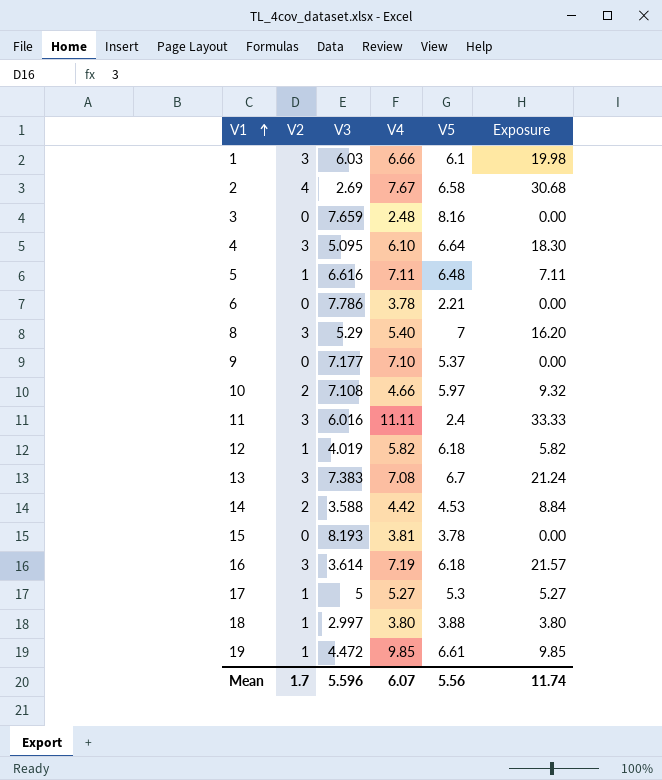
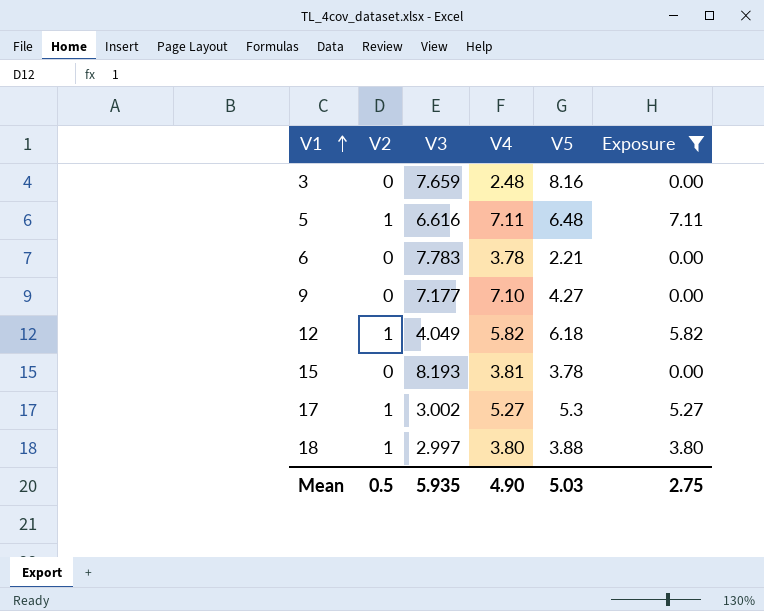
filter: none -> Exposure <= 7.11
6 | V3: 7.786 -> 7.783
9 | V5: 5.37 -> 4.27
12 | V3: 4.019 -> 4.049
17 | V3: 5 -> 3.002
Mean | V2: 1.7 -> 0.5
Mean | V3: 5.596 -> 5.935
Mean | V4: 6.07 -> 4.90
Mean | V5: 5.56 -> 5.03
Mean | Exposure: 11.74 -> 2.75

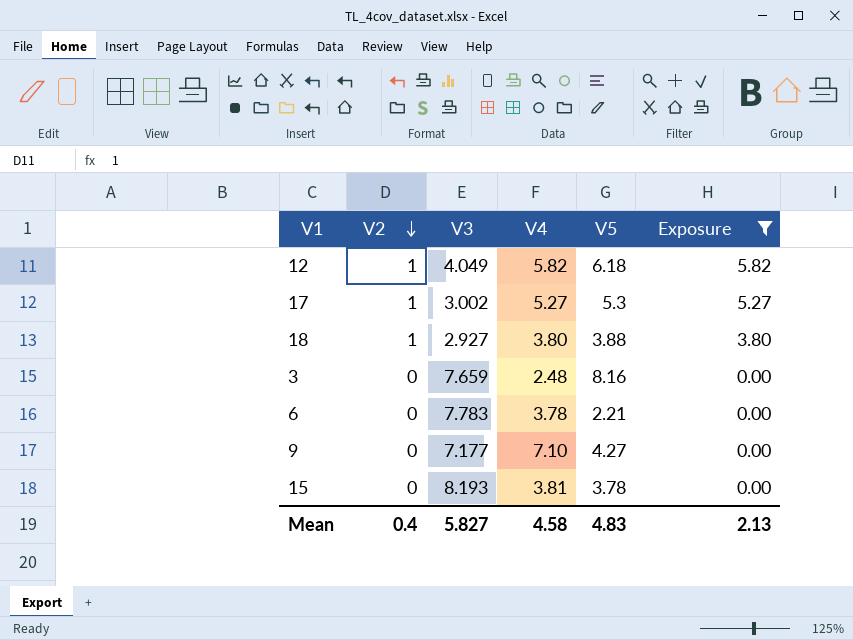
row order: V1 ascending -> V2 descending
row 5: 1 | 6.616 | 7.11 | 6.48 | 7.11 -> none
18 | V3: 2.997 -> 2.927
Mean | V2: 0.5 -> 0.4
Mean | V3: 5.935 -> 5.827
Mean | V4: 4.90 -> 4.58
Mean | V5: 5.03 -> 4.83
Mean | Exposure: 2.75 -> 2.13

